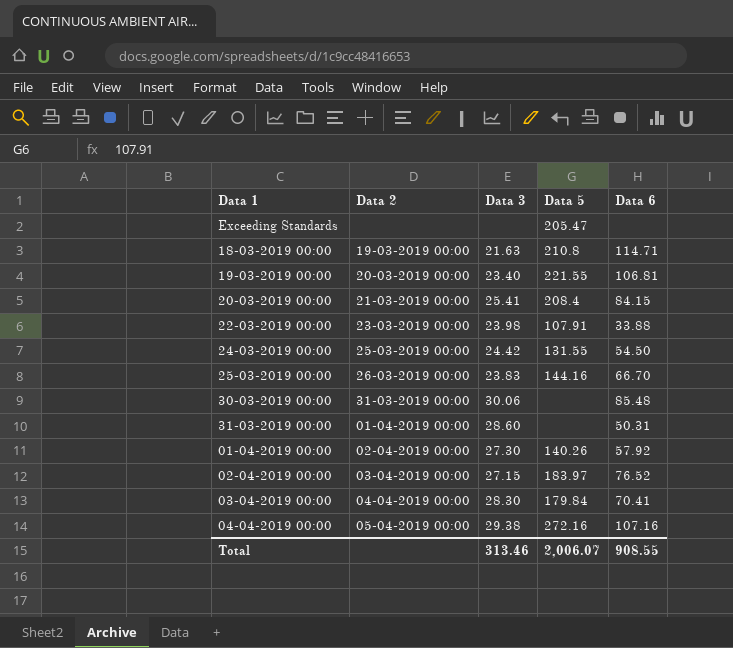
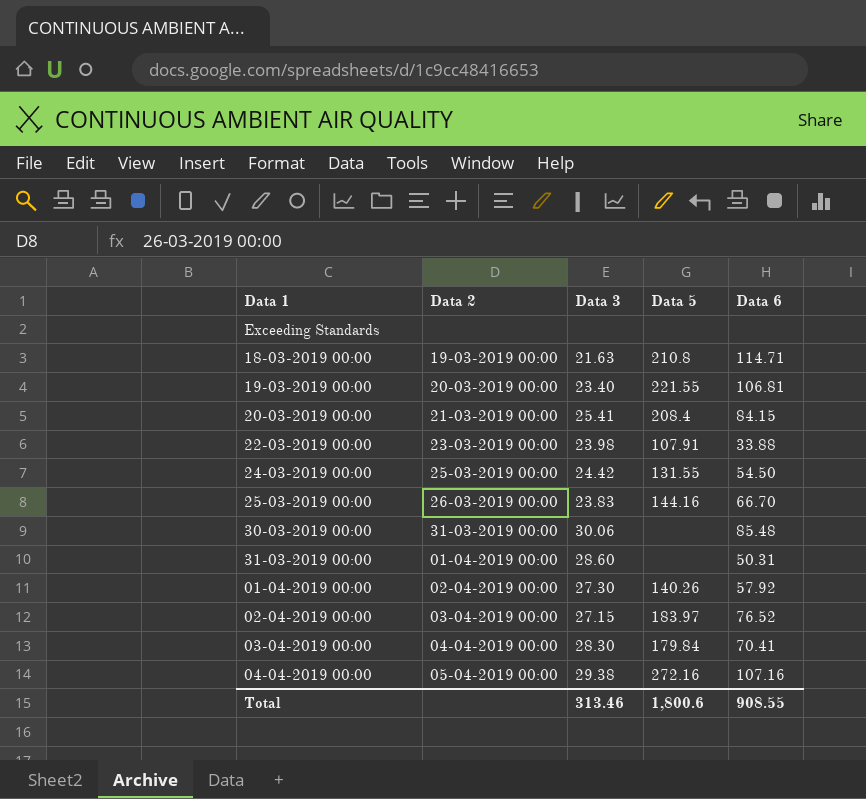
Exceeding Standards | Data 5: 205.47 -> none
Total | Data 5: 2,006.07 -> 1,800.6

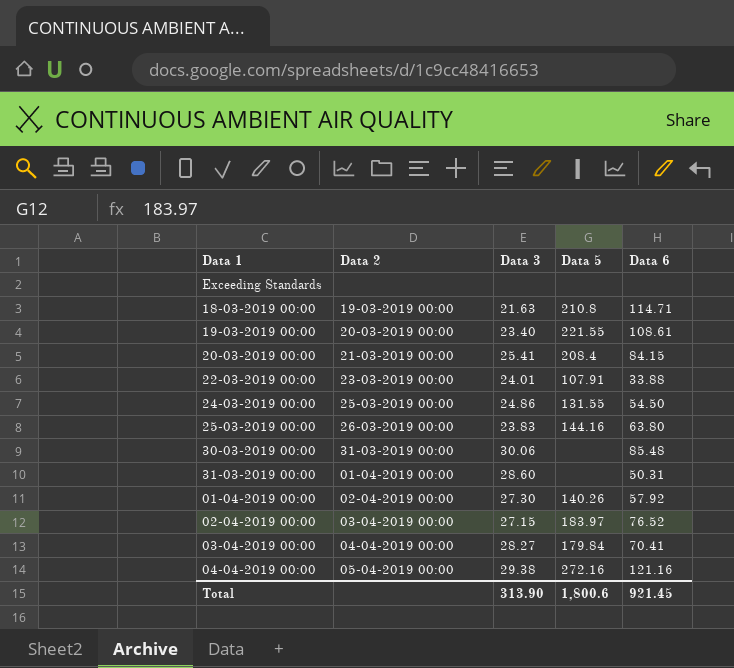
19-03-2019 00:00 | Data 6: 106.81 -> 108.61
22-03-2019 00:00 | Data 3: 23.98 -> 24.01
24-03-2019 00:00 | Data 3: 24.42 -> 24.86
25-03-2019 00:00 | Data 6: 66.70 -> 63.80
03-04-2019 00:00 | Data 3: 28.30 -> 28.27
04-04-2019 00:00 | Data 6: 107.16 -> 121.16
Total | Data 3: 313.46 -> 313.90
Total | Data 6: 908.55 -> 921.45

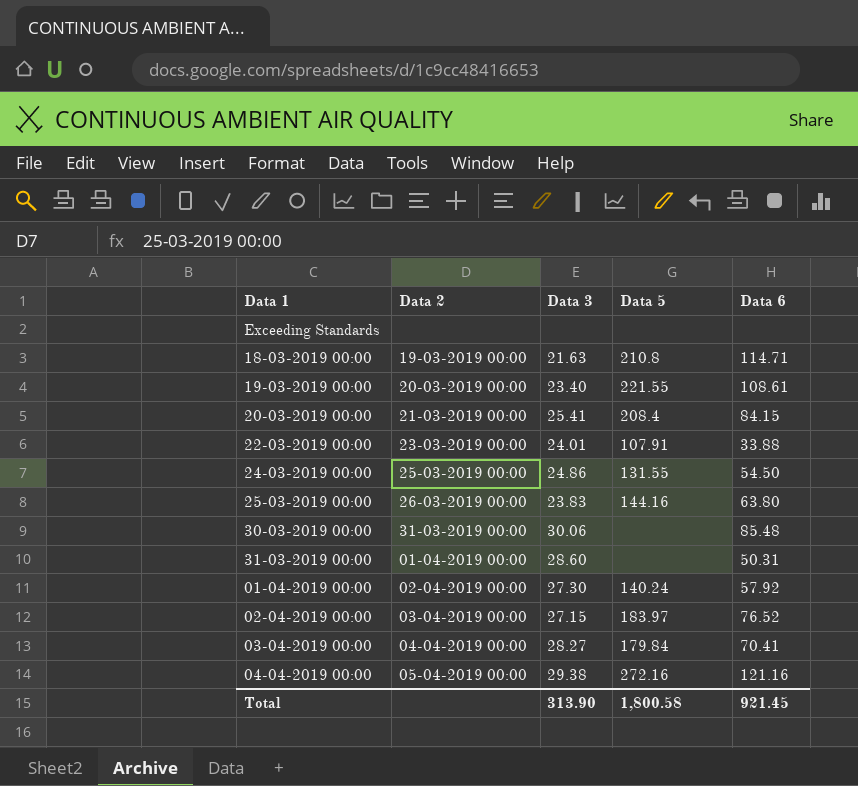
01-04-2019 00:00 | Data 5: 140.26 -> 140.24
Total | Data 5: 1,800.6 -> 1,800.58

